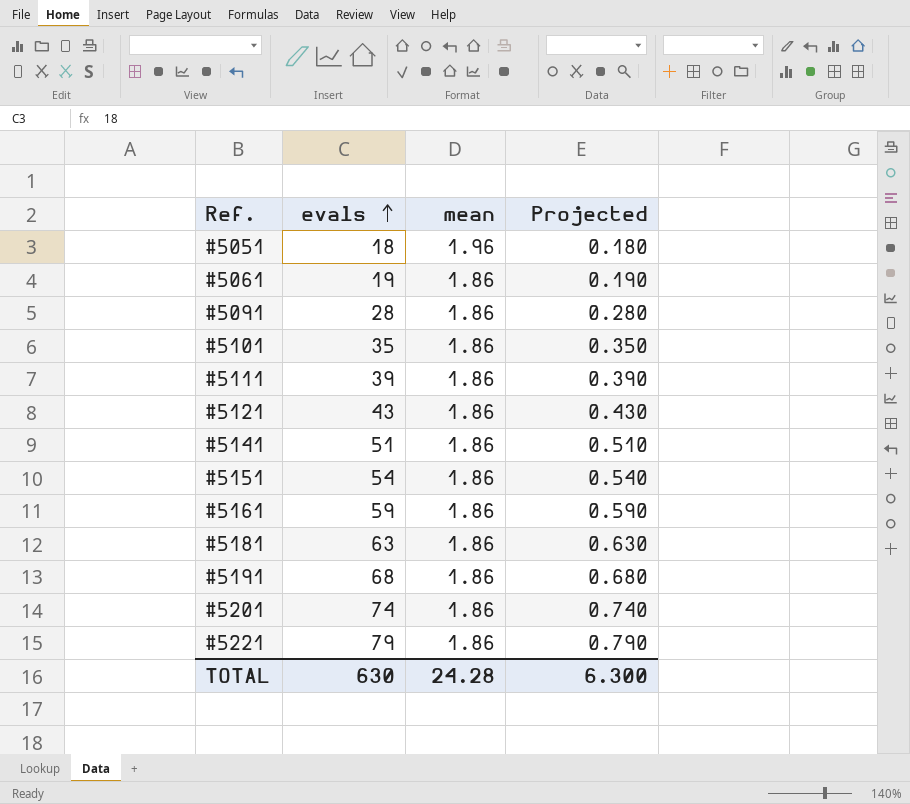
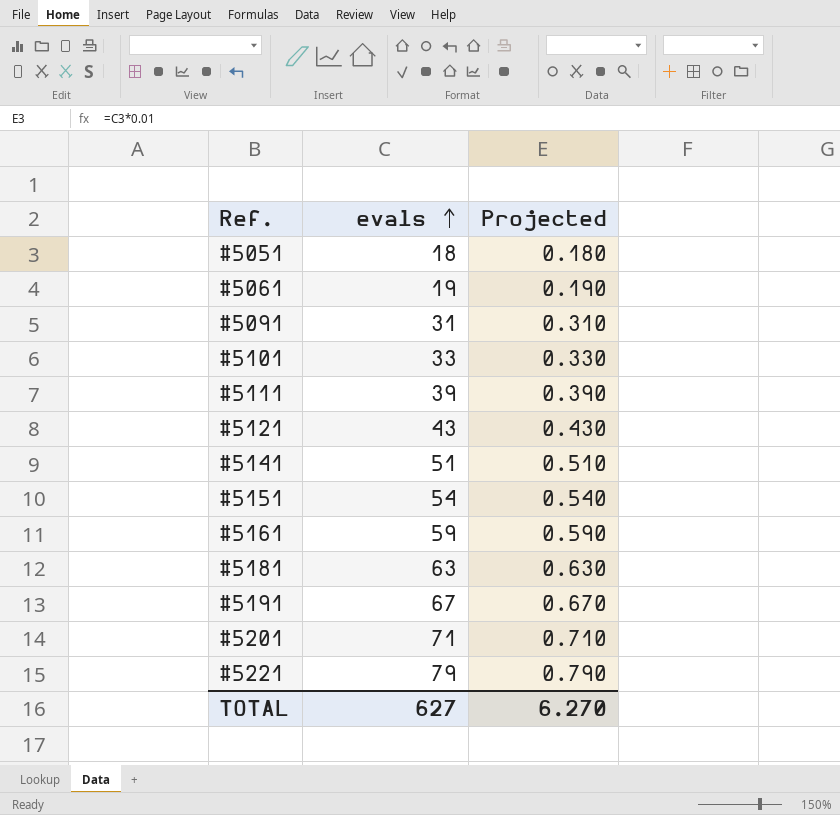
column mean | position: 3 -> none
#5091 | evals: 28 -> 31
#5091 | Projected: 0.280 -> 0.310
#5101 | evals: 35 -> 33
#5101 | Projected: 0.350 -> 0.330
#5191 | evals: 68 -> 67
#5191 | Projected: 0.680 -> 0.670
#5201 | evals: 74 -> 71
#5201 | Projected: 0.740 -> 0.710
TOTAL | evals: 630 -> 627
TOTAL | Projected: 6.300 -> 6.270

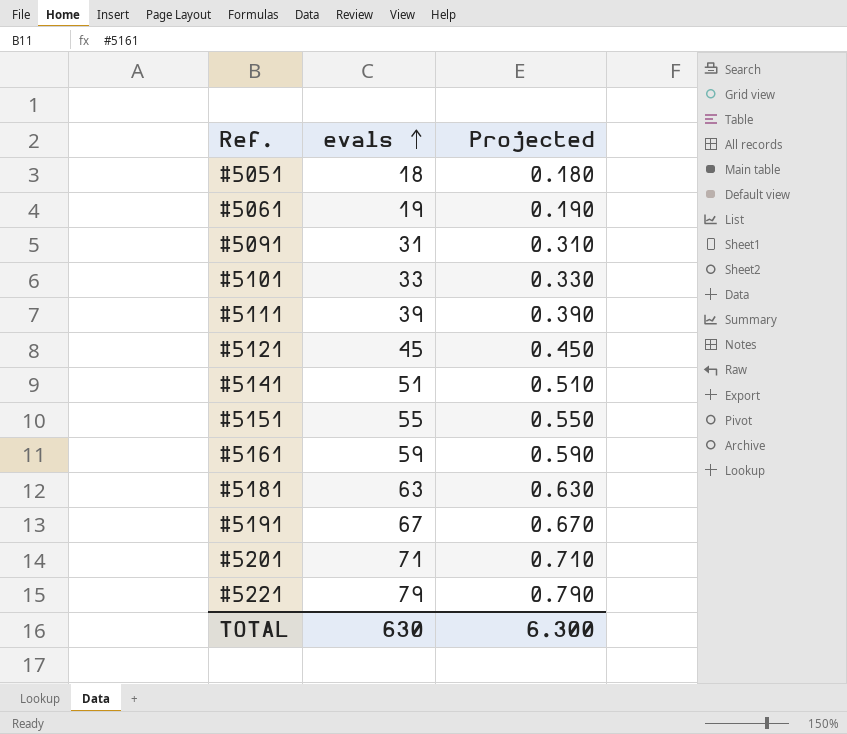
#5121 | evals: 43 -> 45
#5121 | Projected: 0.430 -> 0.450
#5151 | evals: 54 -> 55
#5151 | Projected: 0.540 -> 0.550
TOTAL | evals: 627 -> 630
TOTAL | Projected: 6.270 -> 6.300

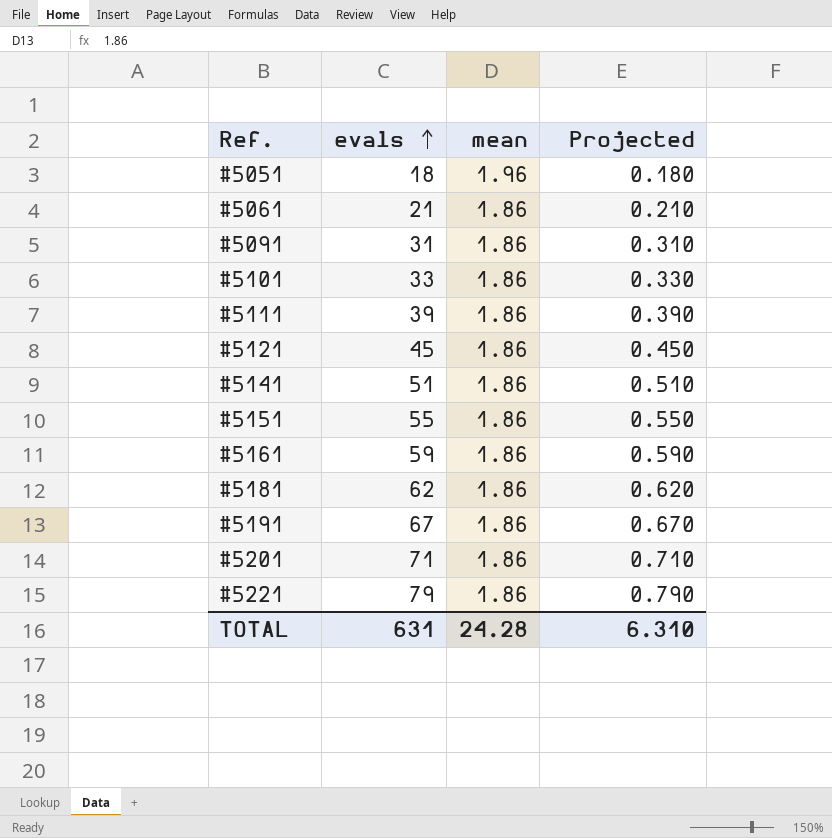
column mean | position: none -> 3
#5061 | evals: 19 -> 21
#5061 | Projected: 0.190 -> 0.210
#5181 | evals: 63 -> 62
#5181 | Projected: 0.630 -> 0.620
TOTAL | evals: 630 -> 631
TOTAL | Projected: 6.300 -> 6.310

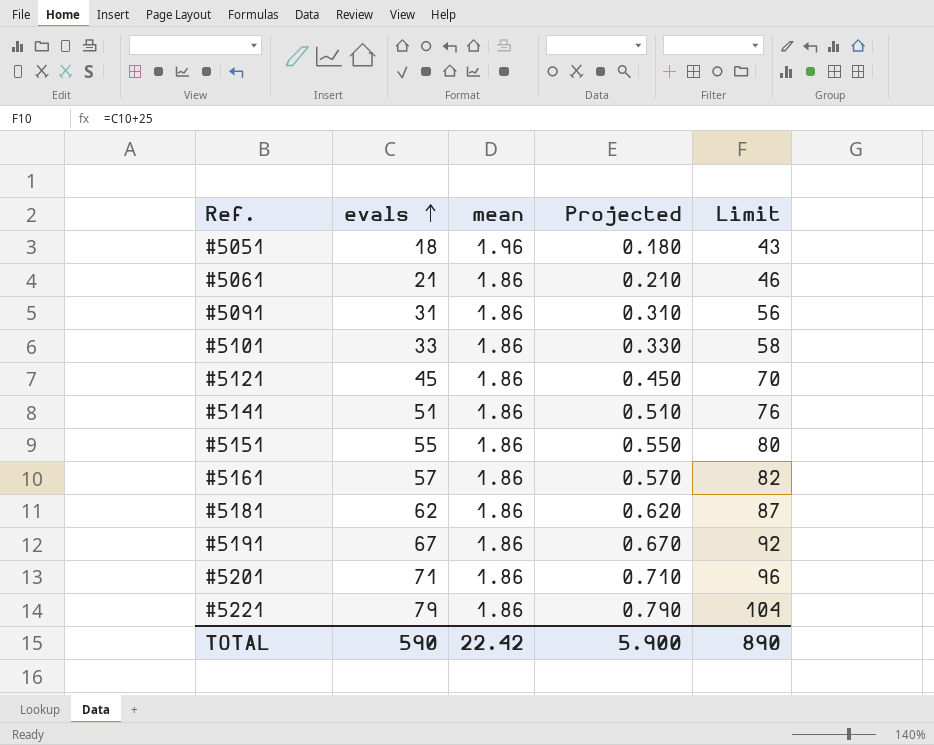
column Limit | formula: none -> [evals] + 25
row #5111: 39 | 1.86 | 0.390 -> none
#5161 | evals: 59 -> 57
#5161 | Projected: 0.590 -> 0.570
TOTAL | evals: 631 -> 590
TOTAL | mean: 24.28 -> 22.42
TOTAL | Projected: 6.310 -> 5.900

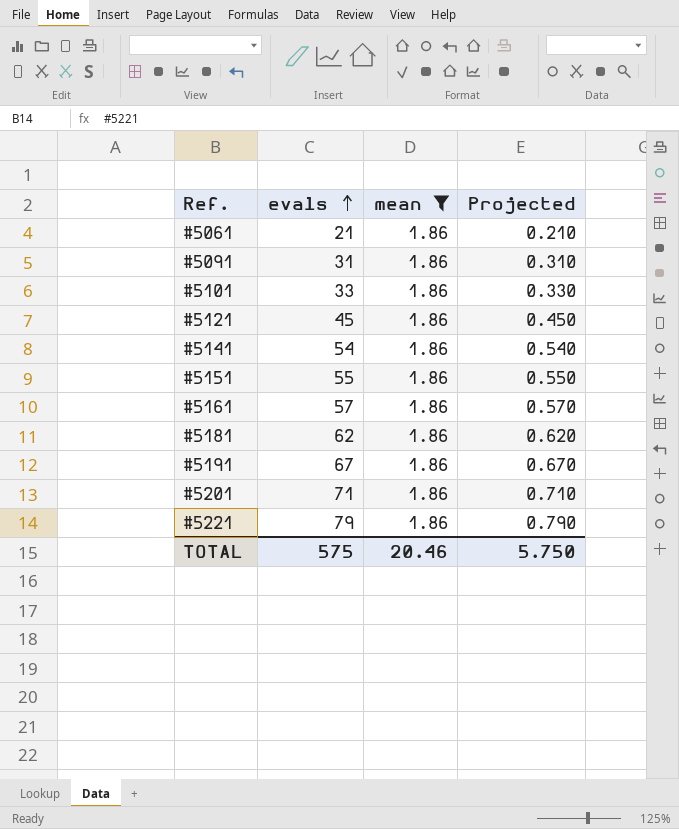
filter: none -> mean = 1.86
column Limit | formula: [evals] + 25 -> none
#5141 | evals: 51 -> 54
#5141 | Projected: 0.510 -> 0.540
TOTAL | evals: 590 -> 575
TOTAL | mean: 22.42 -> 20.46
TOTAL | Projected: 5.900 -> 5.750

